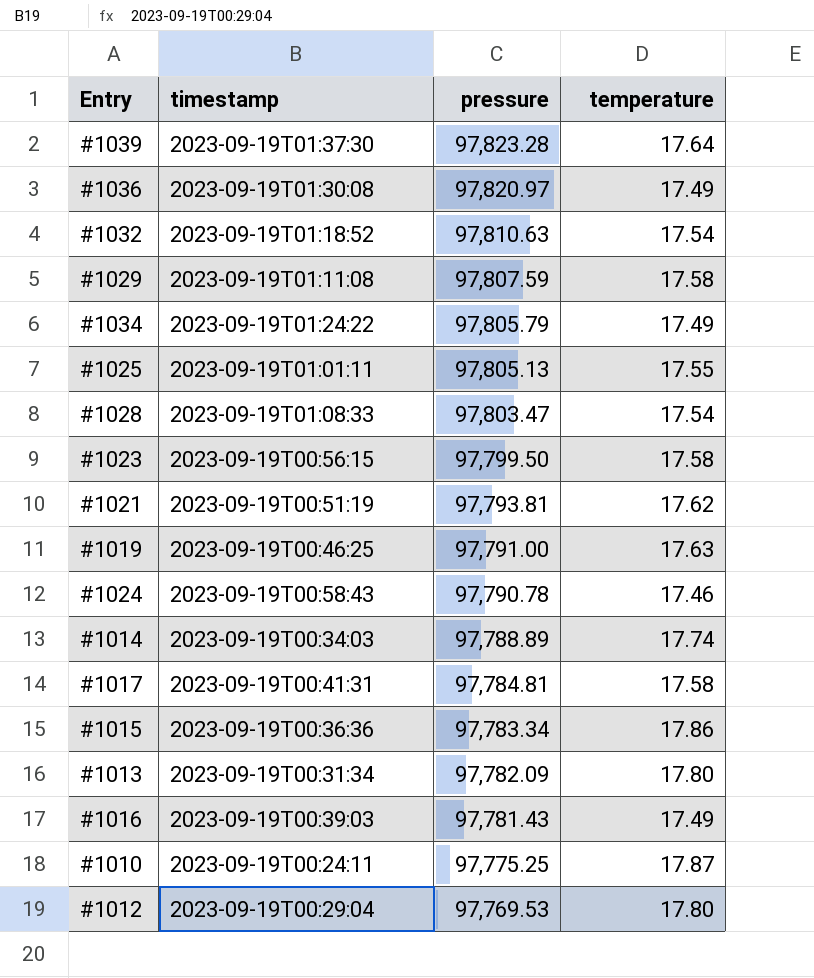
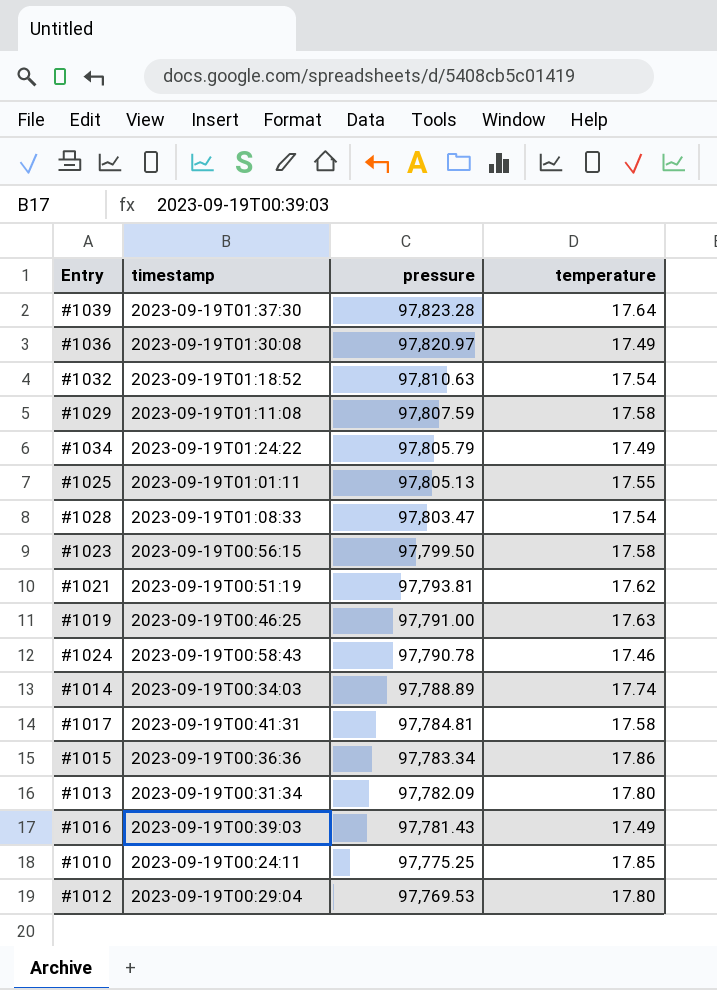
#1010 | temperature: 17.87 -> 17.85

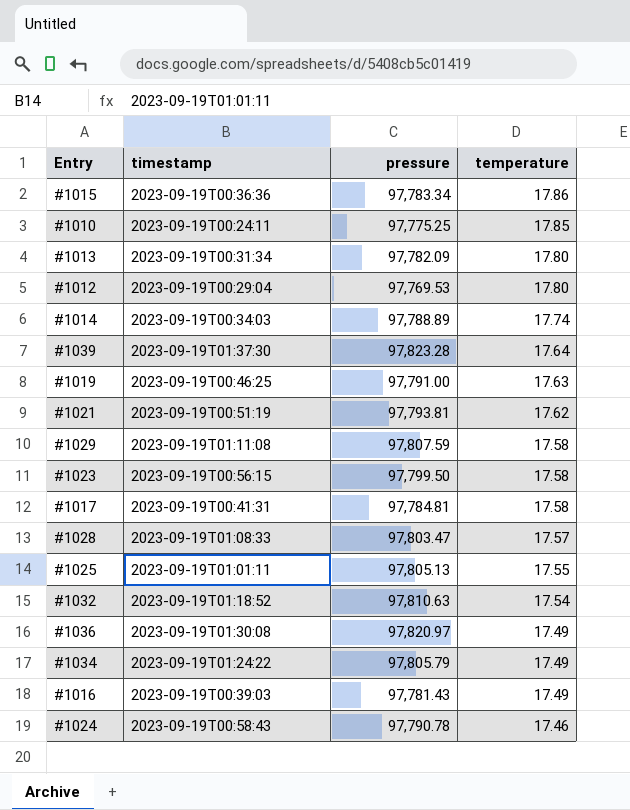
row order: pressure descending -> temperature descending
#1028 | temperature: 17.54 -> 17.57

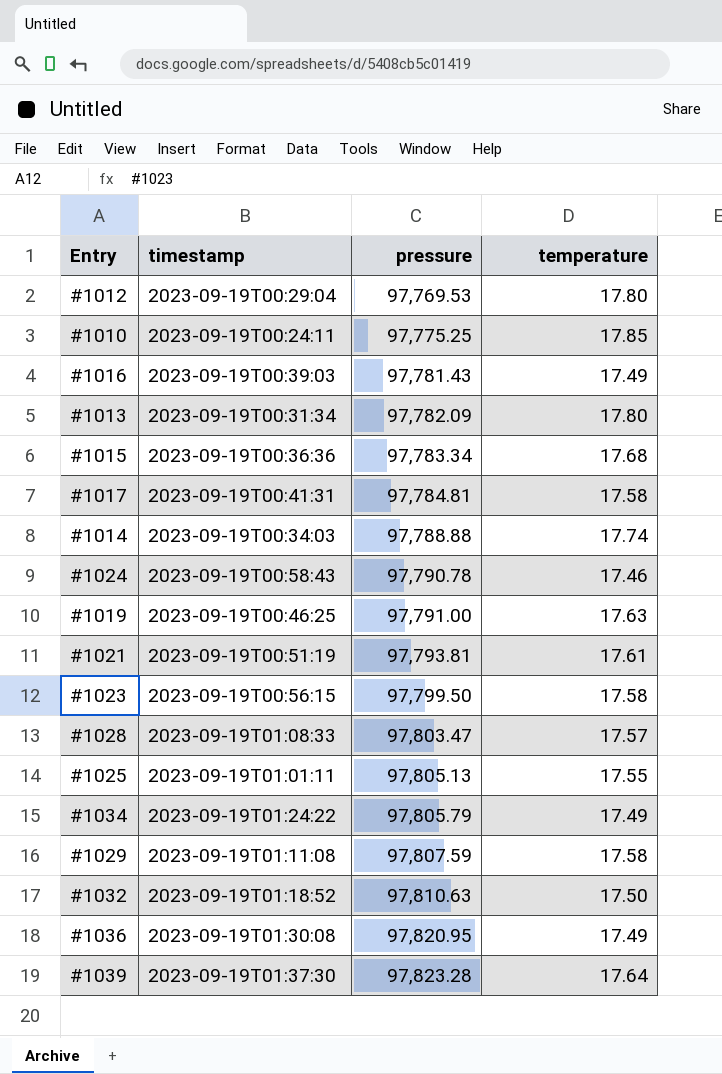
row order: temperature descending -> pressure ascending
#1015 | temperature: 17.86 -> 17.68
#1014 | pressure: 97,788.89 -> 97,788.88
#1021 | temperature: 17.62 -> 17.61
#1032 | temperature: 17.54 -> 17.50
#1036 | pressure: 97,820.97 -> 97,820.95

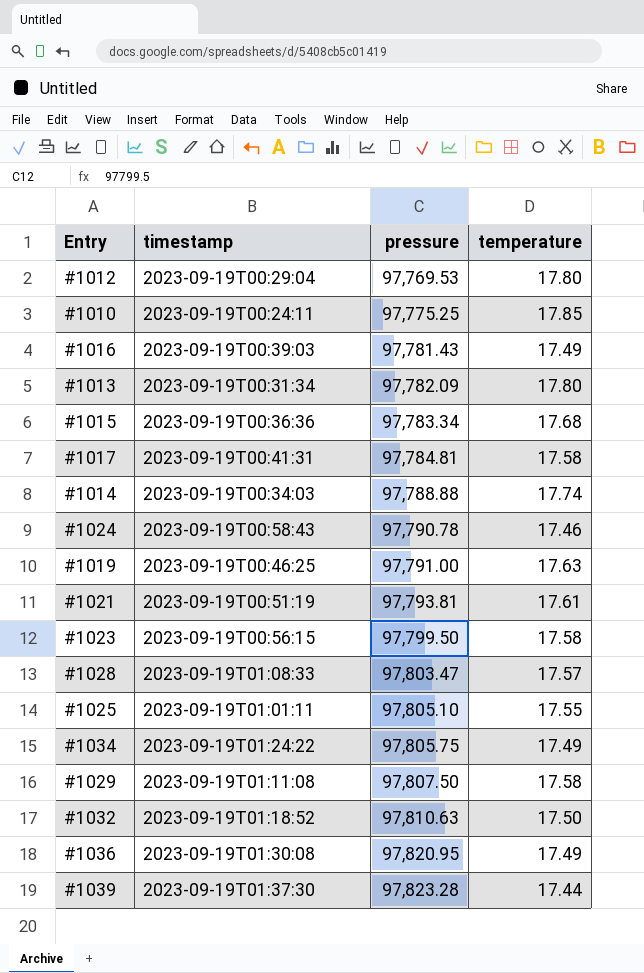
#1025 | pressure: 97,805.13 -> 97,805.10
#1034 | pressure: 97,805.79 -> 97,805.75
#1029 | pressure: 97,807.59 -> 97,807.50
#1039 | temperature: 17.64 -> 17.44

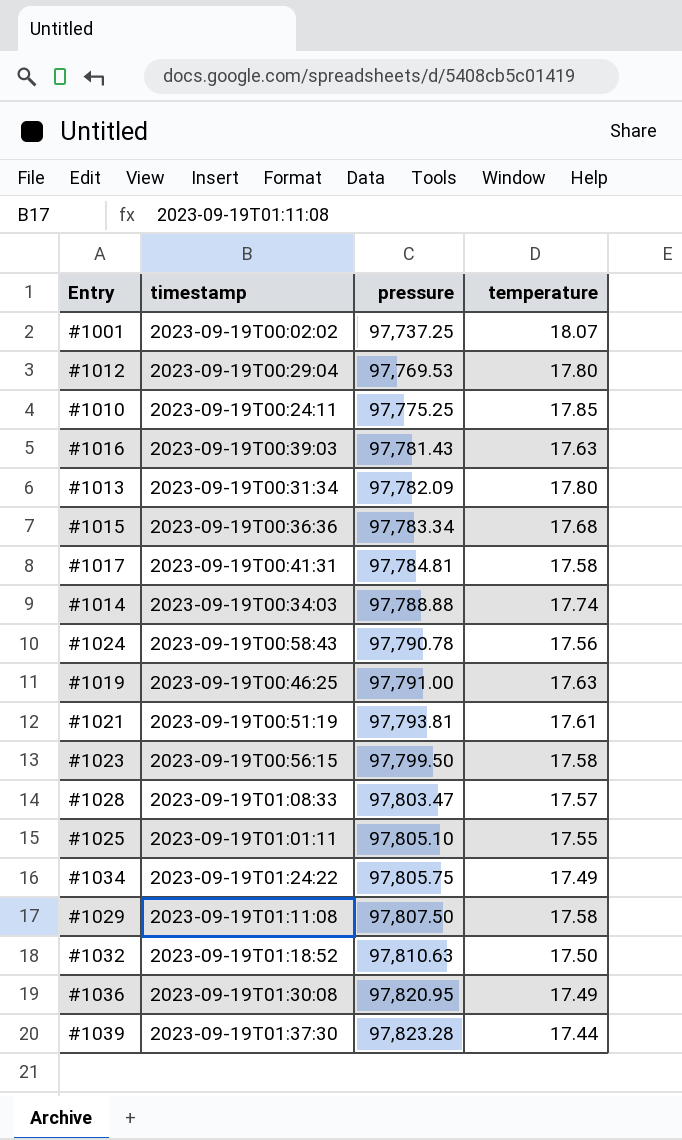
row #1001: none -> 2023-09-19T00:02:02 | 97,737.25 | 18.07
#1016 | temperature: 17.49 -> 17.63
#1024 | temperature: 17.46 -> 17.56

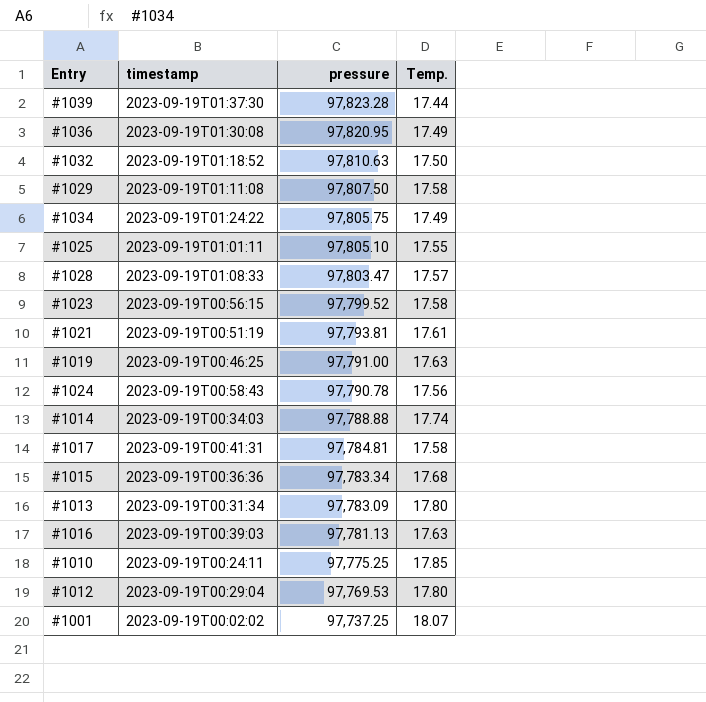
row order: pressure ascending -> pressure descending
column name: temperature -> Temp.
#1023 | pressure: 97,799.50 -> 97,799.52
#1013 | pressure: 97,782.09 -> 97,783.09
#1016 | pressure: 97,781.43 -> 97,781.13

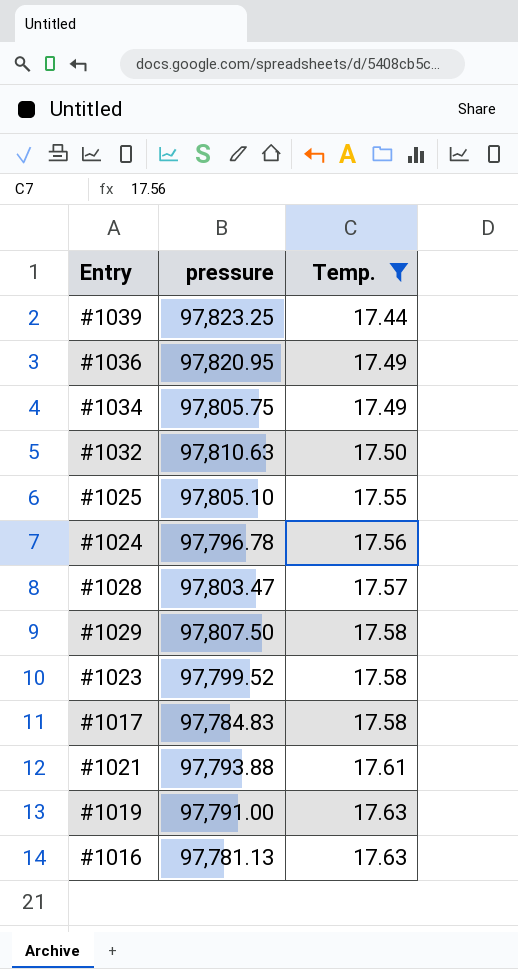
filter: none -> Temp. <= 17.63
row order: pressure descending -> Temp. ascending
column timestamp | position: 2 -> none
#1039 | pressure: 97,823.28 -> 97,823.25
#1024 | pressure: 97,790.78 -> 97,796.78
#1017 | pressure: 97,784.81 -> 97,784.83
#1021 | pressure: 97,793.81 -> 97,793.88

